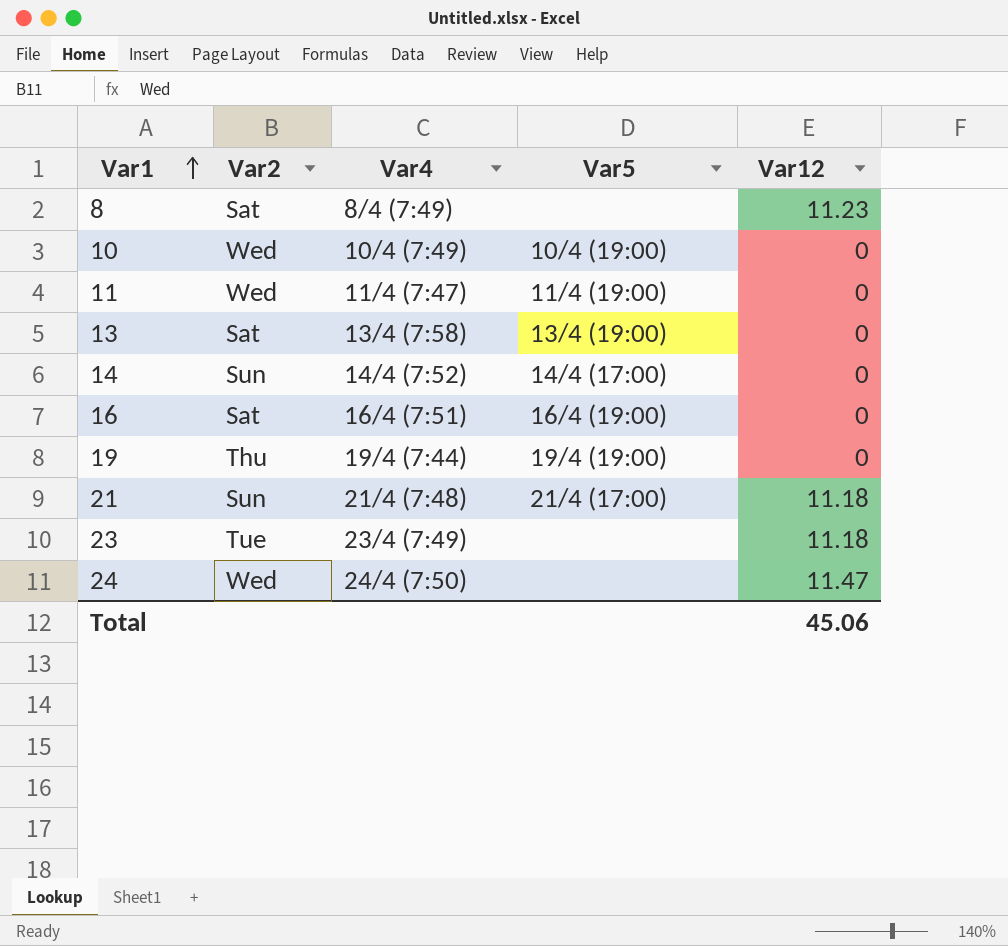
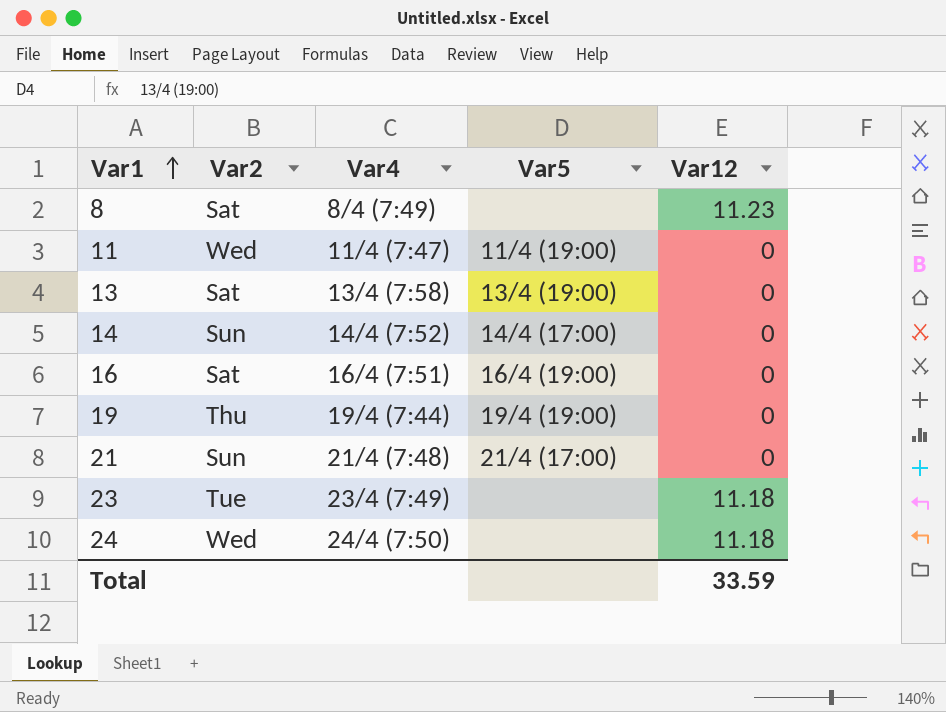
row 10: Wed | 10/4 (7:49) | 10/4 (19:00) | 0 -> none
21 | Var12: 11.18 -> 0
24 | Var12: 11.47 -> 11.18
Total | Var12: 45.06 -> 33.59

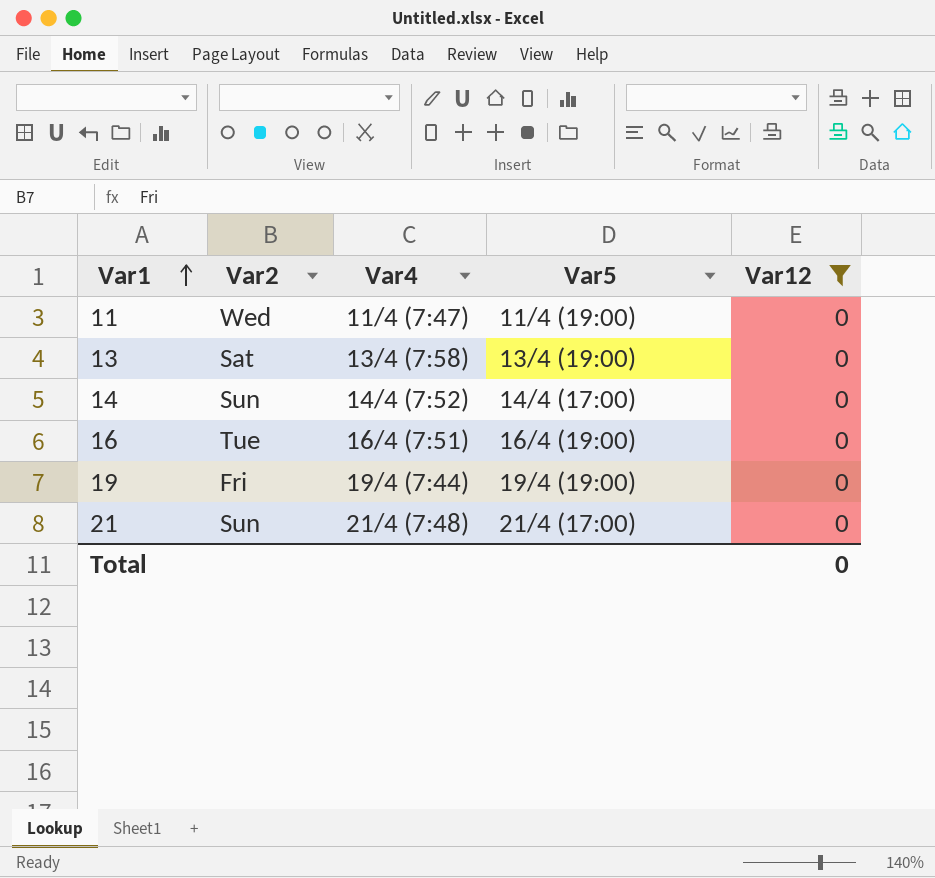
filter: none -> Var12 = 0
16 | Var2: Sat -> Tue
19 | Var2: Thu -> Fri
Total | Var12: 33.59 -> 0

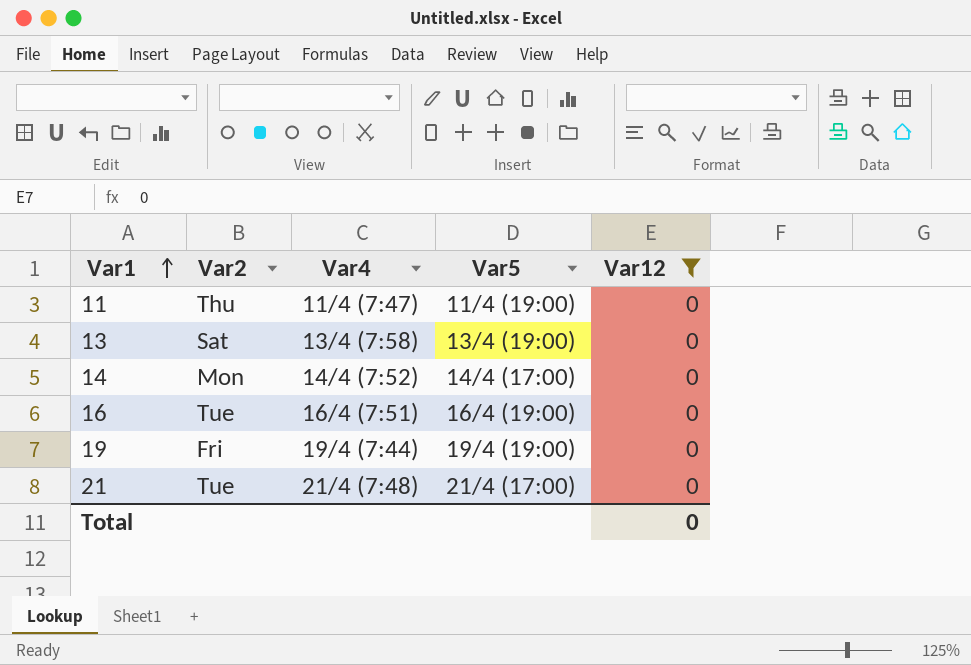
11 | Var2: Wed -> Thu
14 | Var2: Sun -> Mon
21 | Var2: Sun -> Tue

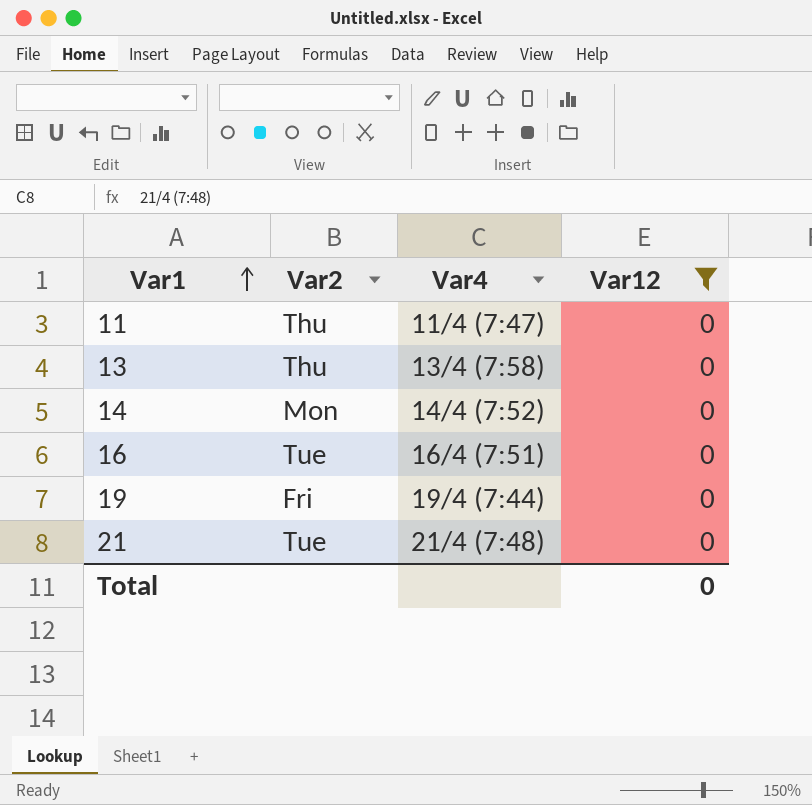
column Var5 | position: 4 -> none
13 | Var2: Sat -> Thu

